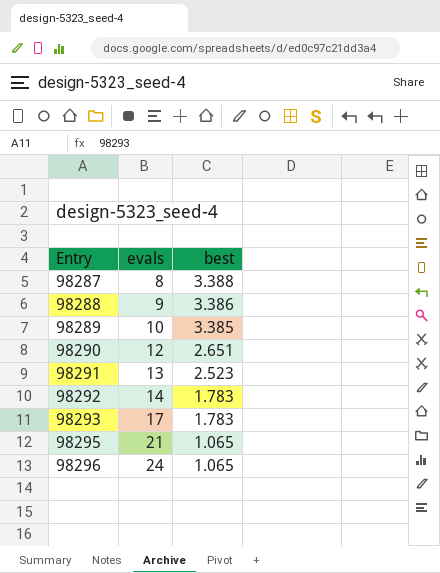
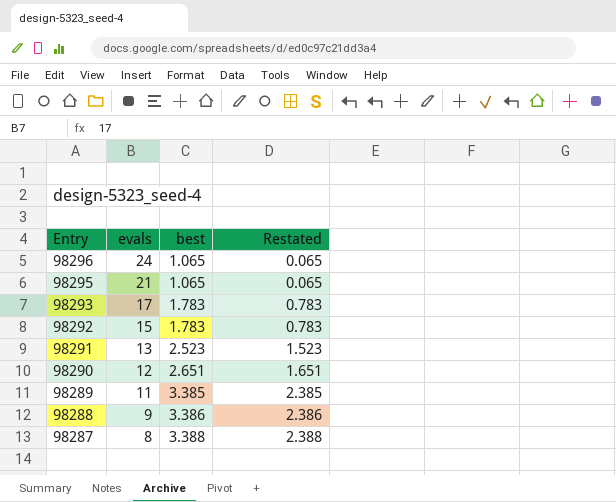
row order: Entry ascending -> Entry descending
column Restated | formula: none -> [best] - 1
98292 | evals: 14 -> 15
98289 | evals: 10 -> 11

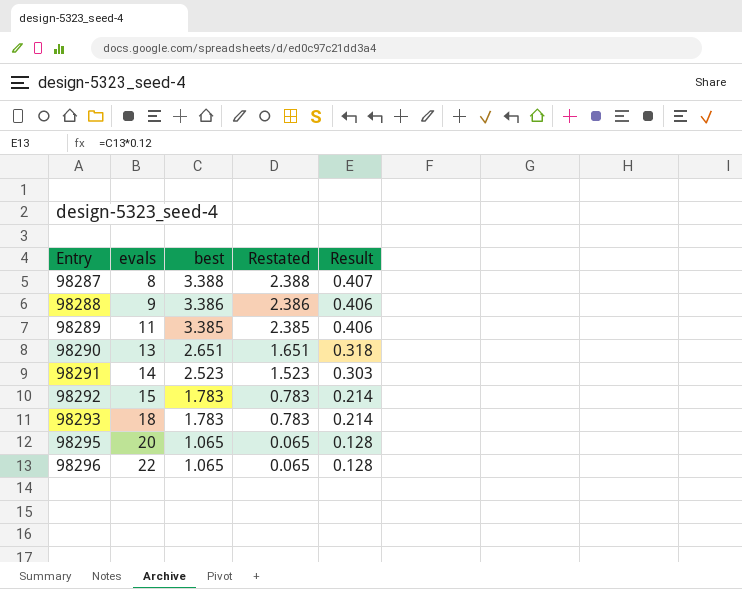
row order: Entry descending -> Entry ascending
column Result | formula: none -> [best] * 0.12
98290 | evals: 12 -> 13
98291 | evals: 13 -> 14
98293 | evals: 17 -> 18
98295 | evals: 21 -> 20
98296 | evals: 24 -> 22

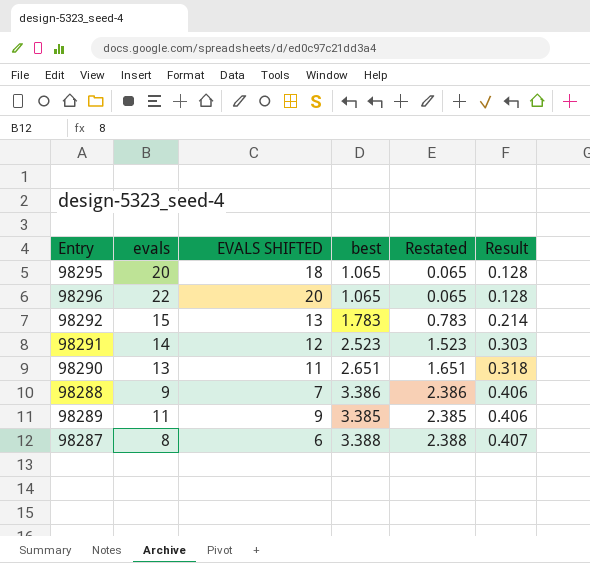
row order: Entry ascending -> Result ascending
column EVALS SHIFTED | formula: none -> [evals] - 2
row 98293: 18 | 1.783 | 0.783 | 0.214 -> none

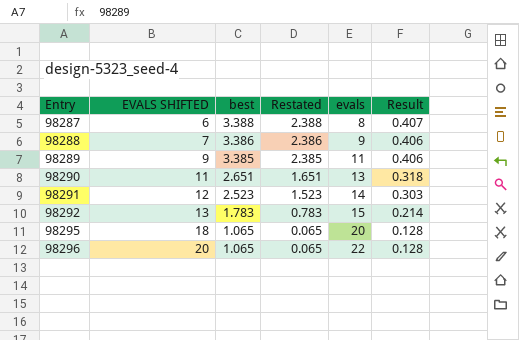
row order: Result ascending -> Entry ascending
column evals | position: 2 -> 5

